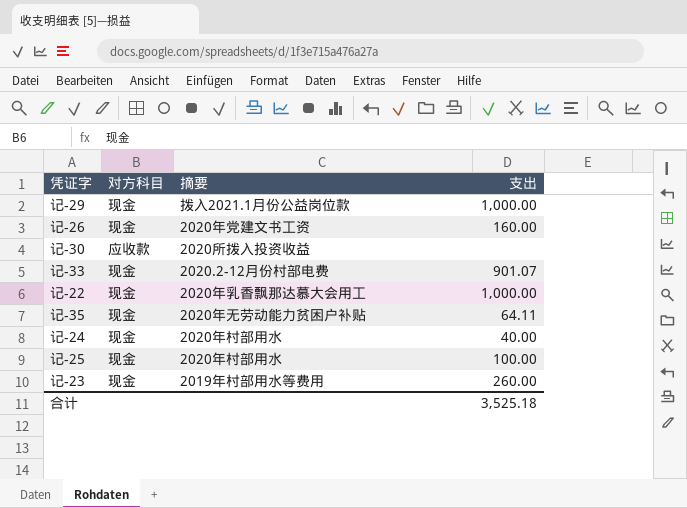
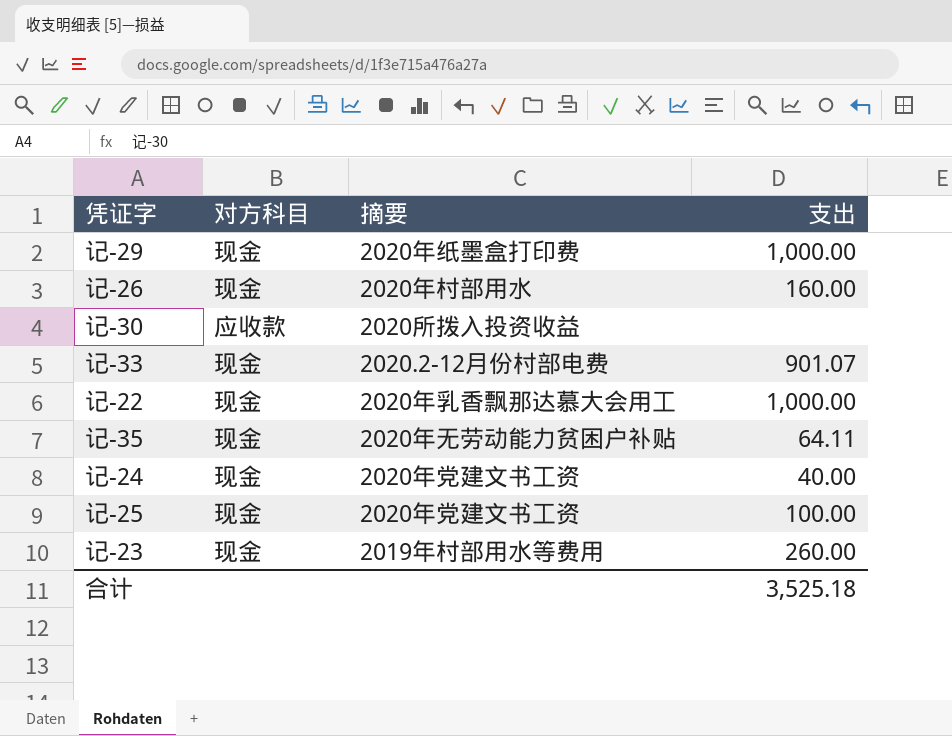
记-29 | 摘要: 拨入2021.1月份公益岗位款 -> 2020年纸墨盒打印费
记-26 | 摘要: 2020年党建文书工资 -> 2020年村部用水
记-24 | 摘要: 2020年村部用水 -> 2020年党建文书工资
记-25 | 摘要: 2020年村部用水 -> 2020年党建文书工资

